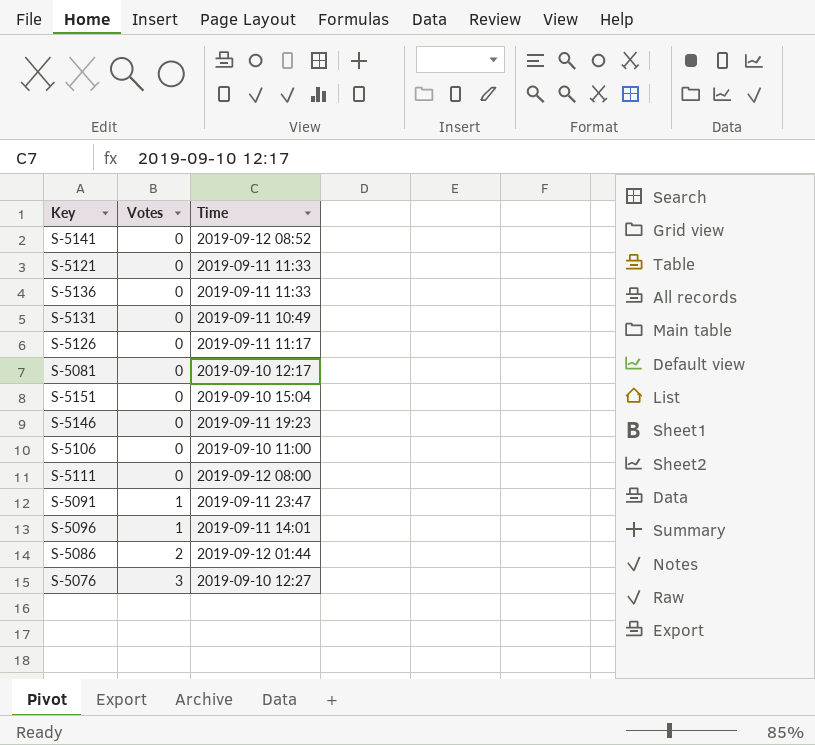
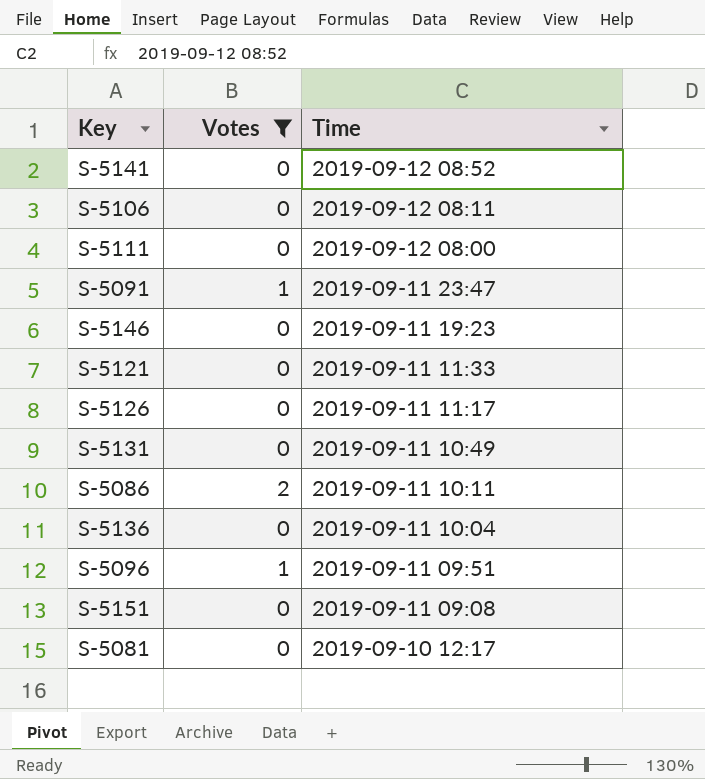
filter: none -> Votes != 3
row order: Votes ascending -> Time descending
S-5106 | Time: 2019-09-10 11:00 -> 2019-09-12 08:11
S-5086 | Time: 2019-09-12 01:44 -> 2019-09-11 10:11
S-5136 | Time: 2019-09-11 11:33 -> 2019-09-11 10:04
S-5096 | Time: 2019-09-11 14:01 -> 2019-09-11 09:51
S-5151 | Time: 2019-09-10 15:04 -> 2019-09-11 09:08

